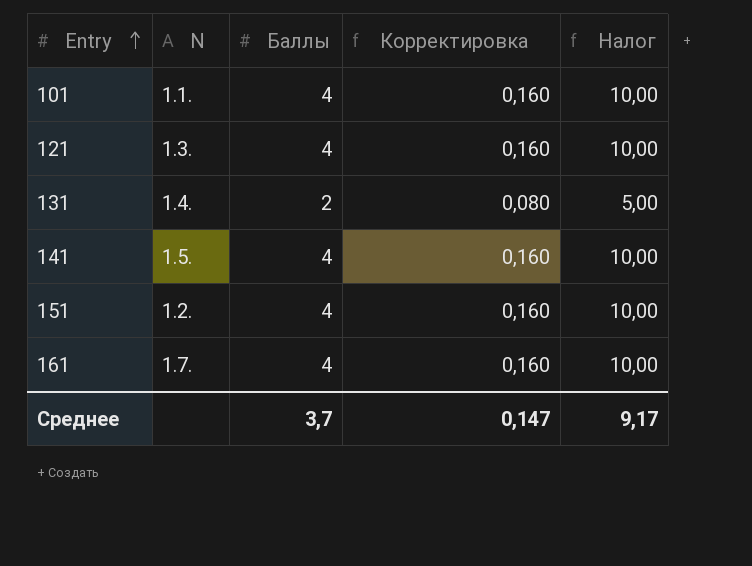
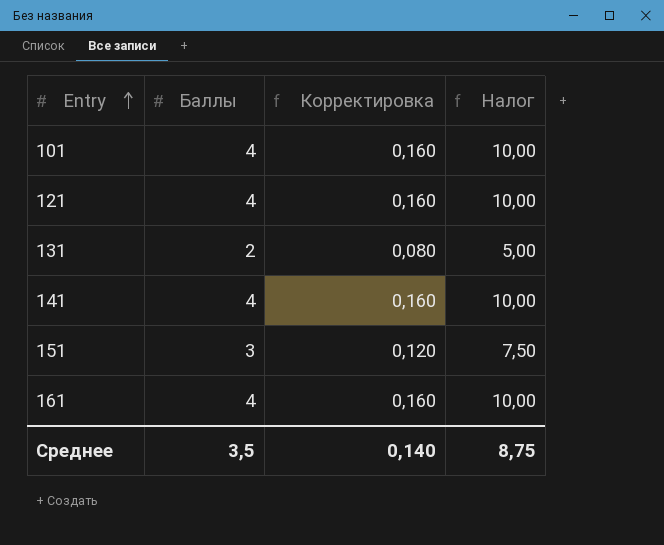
column N | position: 2 -> none
151 | Баллы: 4 -> 3
151 | Корректировка: 0,160 -> 0,120
151 | Налог: 10,00 -> 7,50
Среднее | Баллы: 3,7 -> 3,5
Среднее | Корректировка: 0,147 -> 0,140
Среднее | Налог: 9,17 -> 8,75

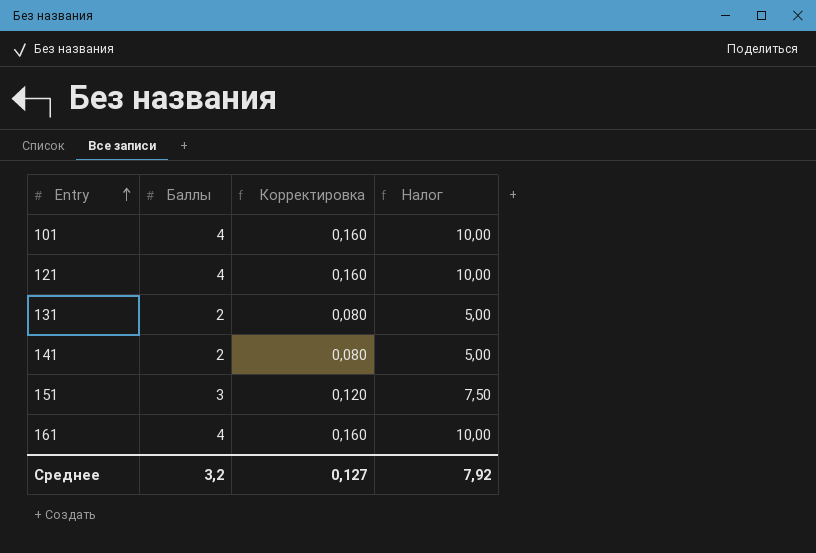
141 | Баллы: 4 -> 2
141 | Корректировка: 0,160 -> 0,080
141 | Налог: 10,00 -> 5,00
Среднее | Баллы: 3,5 -> 3,2
Среднее | Корректировка: 0,140 -> 0,127
Среднее | Налог: 8,75 -> 7,92

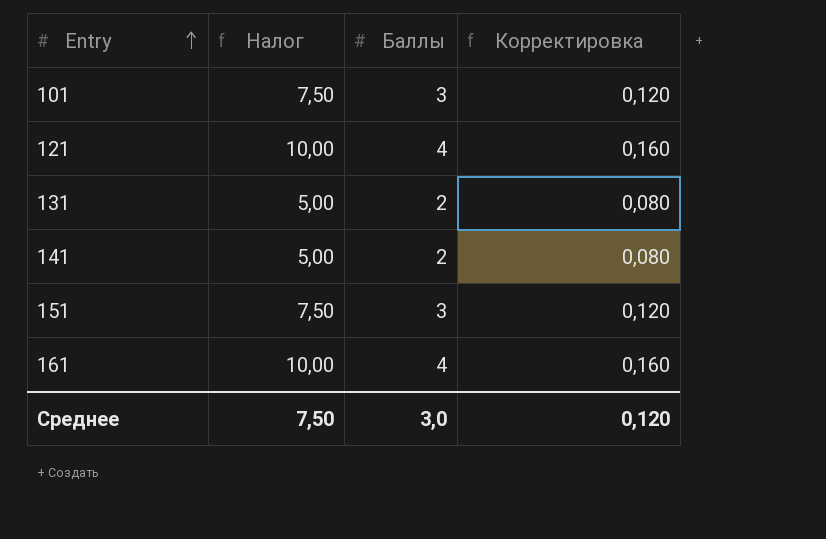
column Налог | position: 4 -> 2
101 | Налог: 10,00 -> 7,50
101 | Баллы: 4 -> 3
101 | Корректировка: 0,160 -> 0,120
Среднее | Налог: 7,92 -> 7,50
Среднее | Баллы: 3,2 -> 3,0
Среднее | Корректировка: 0,127 -> 0,120

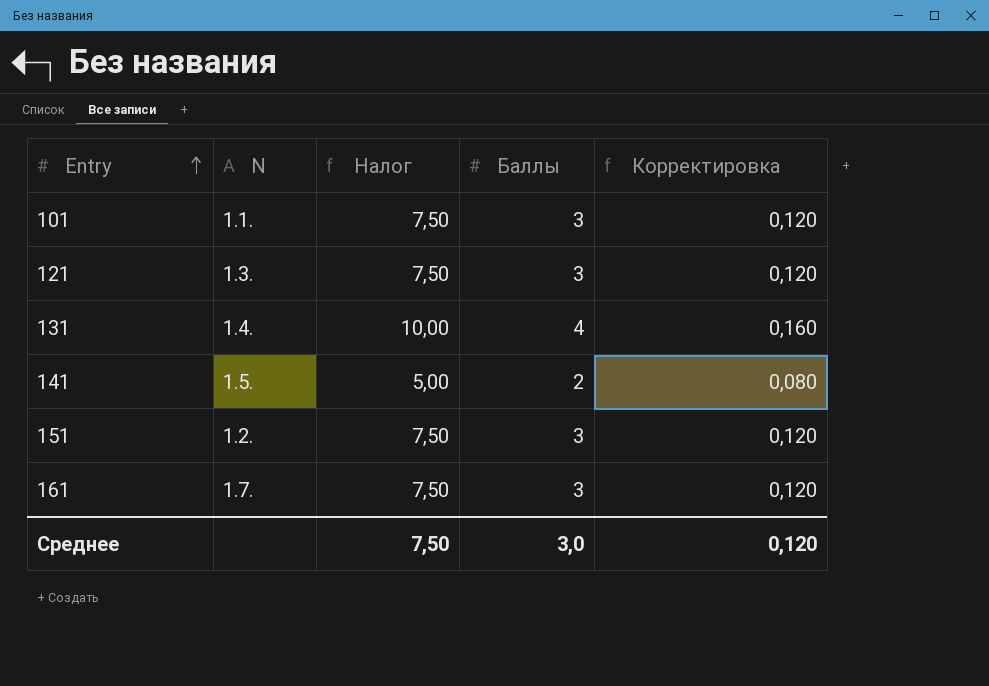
column N | position: none -> 2
121 | Налог: 10,00 -> 7,50
121 | Баллы: 4 -> 3
121 | Корректировка: 0,160 -> 0,120
131 | Налог: 5,00 -> 10,00
131 | Баллы: 2 -> 4
131 | Корректировка: 0,080 -> 0,160
161 | Налог: 10,00 -> 7,50
161 | Баллы: 4 -> 3
161 | Корректировка: 0,160 -> 0,120

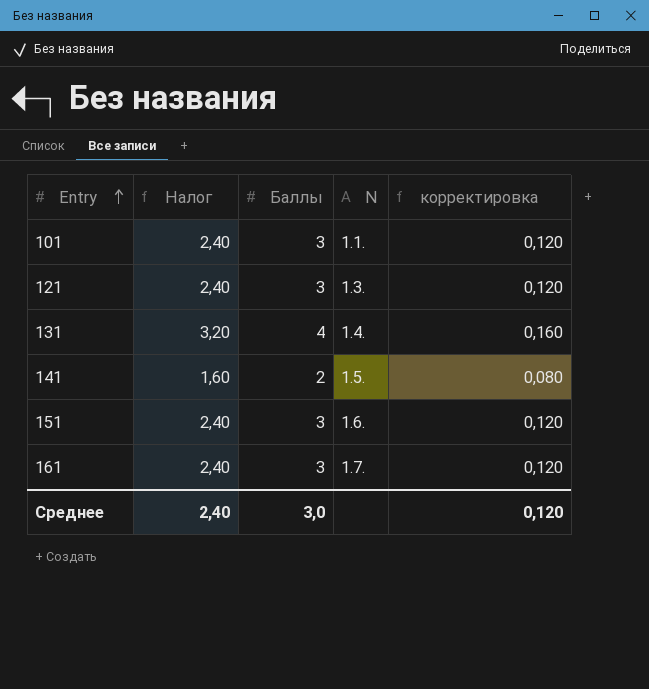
column Налог | formula: [Баллы] * 2,5 -> [Баллы] * 0,8
column N | position: 2 -> 4
column name: Корректировка -> корректировка
151 | N: 1.2. -> 1.6.
Среднее | Налог: 7,50 -> 2,40

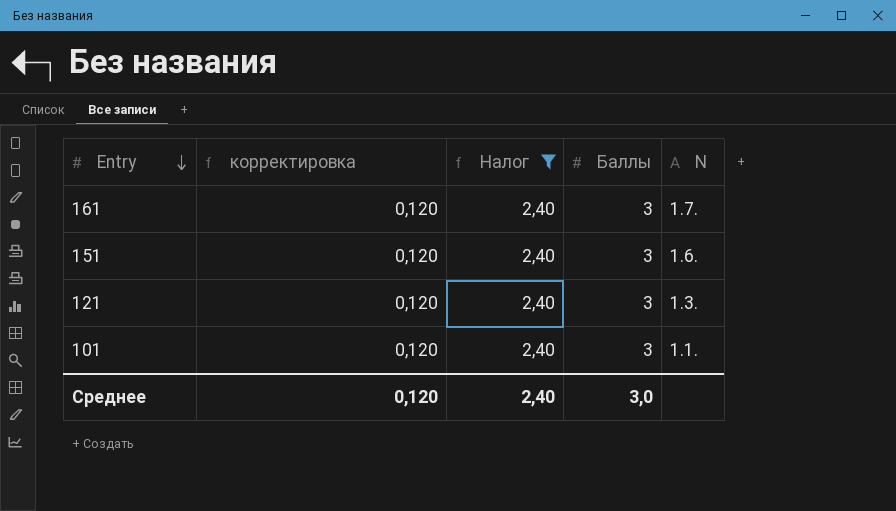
filter: none -> Налог = 2,40
row order: Entry ascending -> Entry descending
column корректировка | position: 5 -> 2

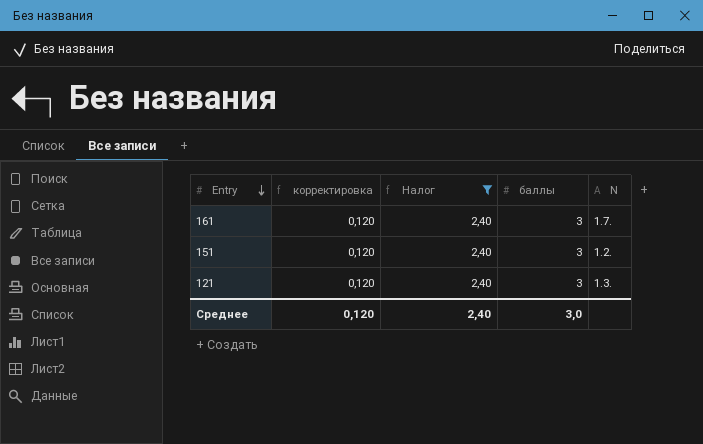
column name: Баллы -> баллы
row 101: 0,120 | 2,40 | 3 | 1.1. -> none
151 | N: 1.6. -> 1.2.

